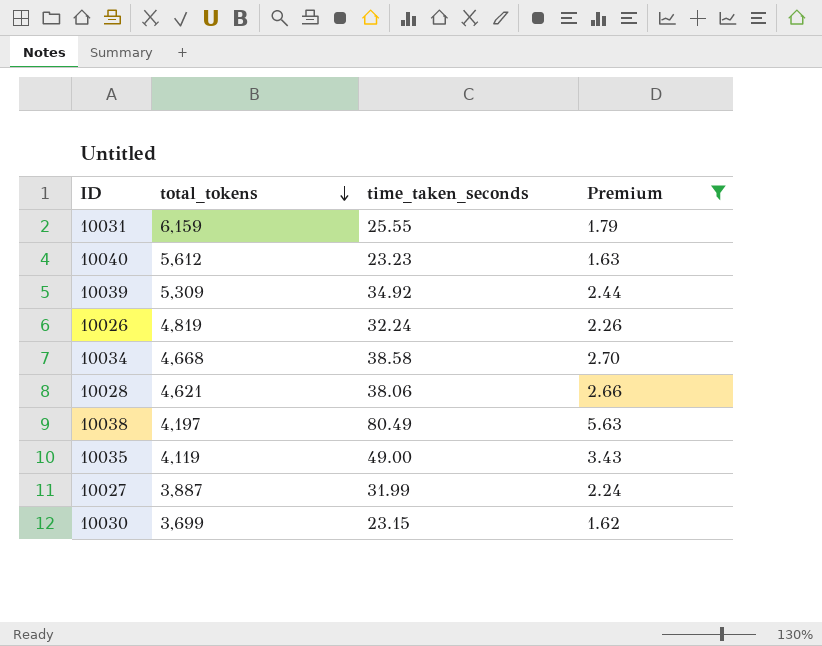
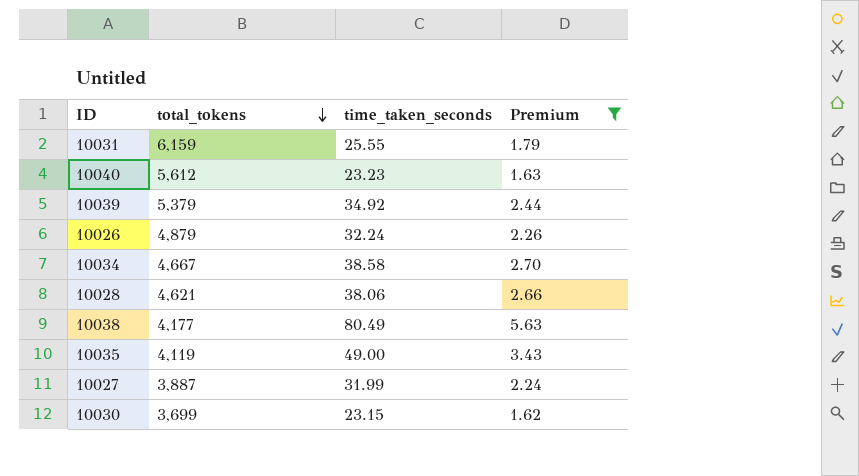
10039 | total_tokens: 5,309 -> 5,379
10026 | total_tokens: 4,819 -> 4,879
10034 | total_tokens: 4,668 -> 4,667
10038 | total_tokens: 4,197 -> 4,177

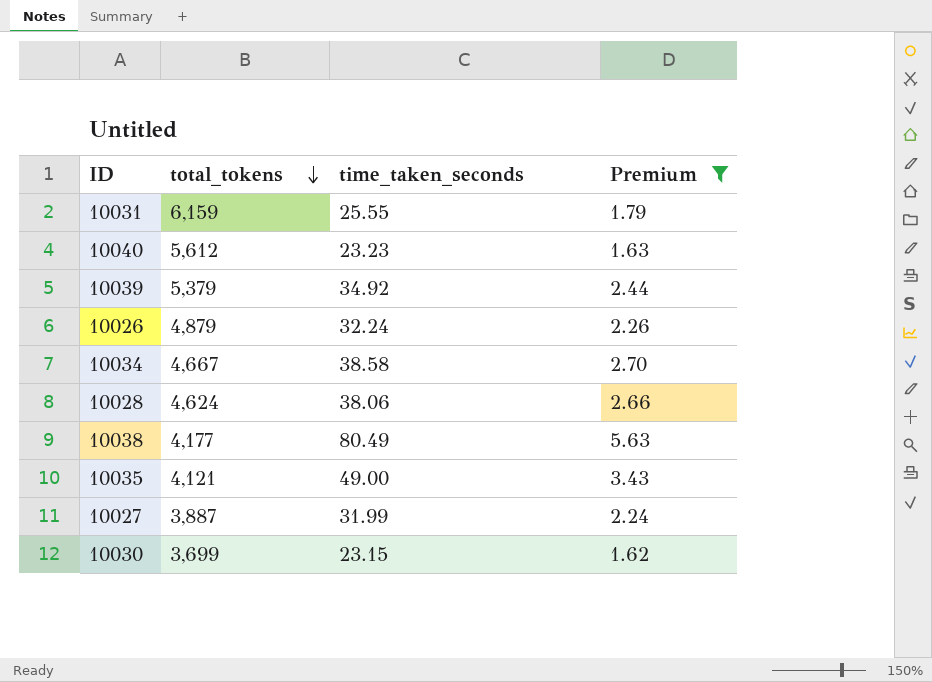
10028 | total_tokens: 4,621 -> 4,624
10035 | total_tokens: 4,119 -> 4,121

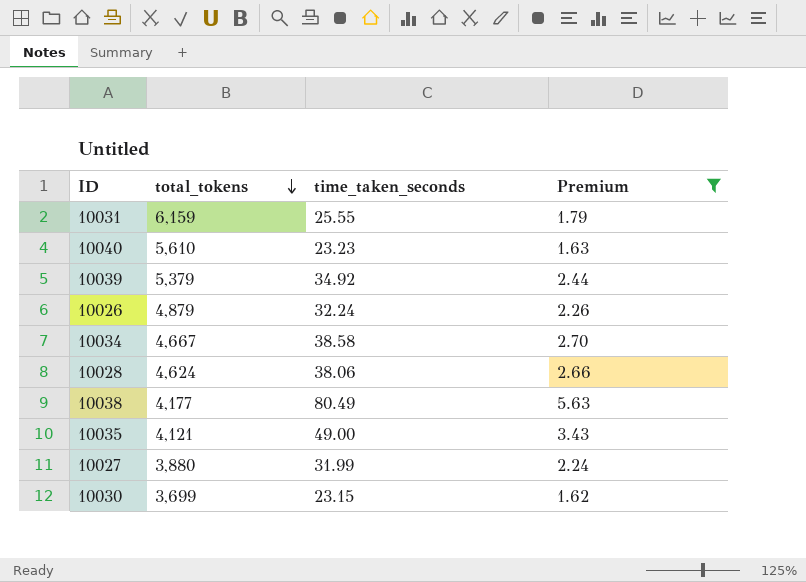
10040 | total_tokens: 5,612 -> 5,610
10027 | total_tokens: 3,887 -> 3,880

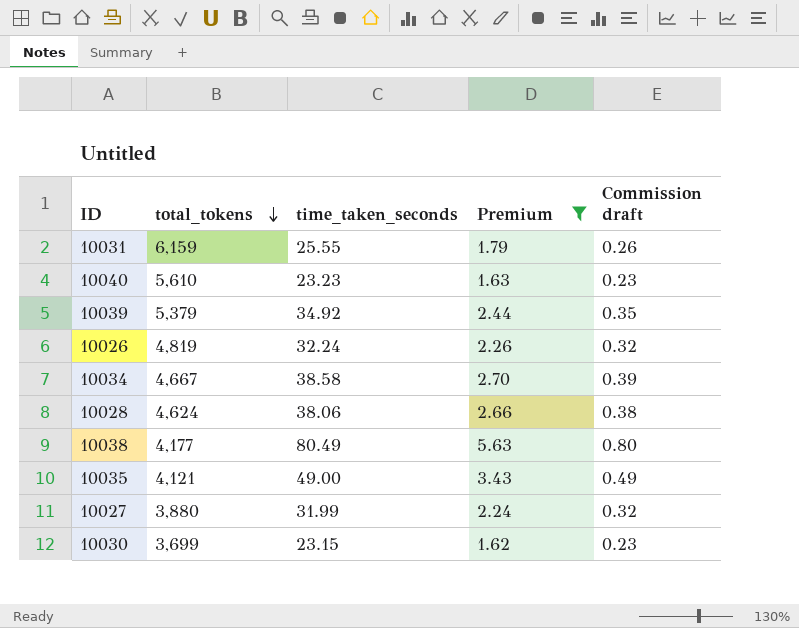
column Commission draft | formula: none -> [time_taken_seconds] * 0.01
10026 | total_tokens: 4,879 -> 4,819

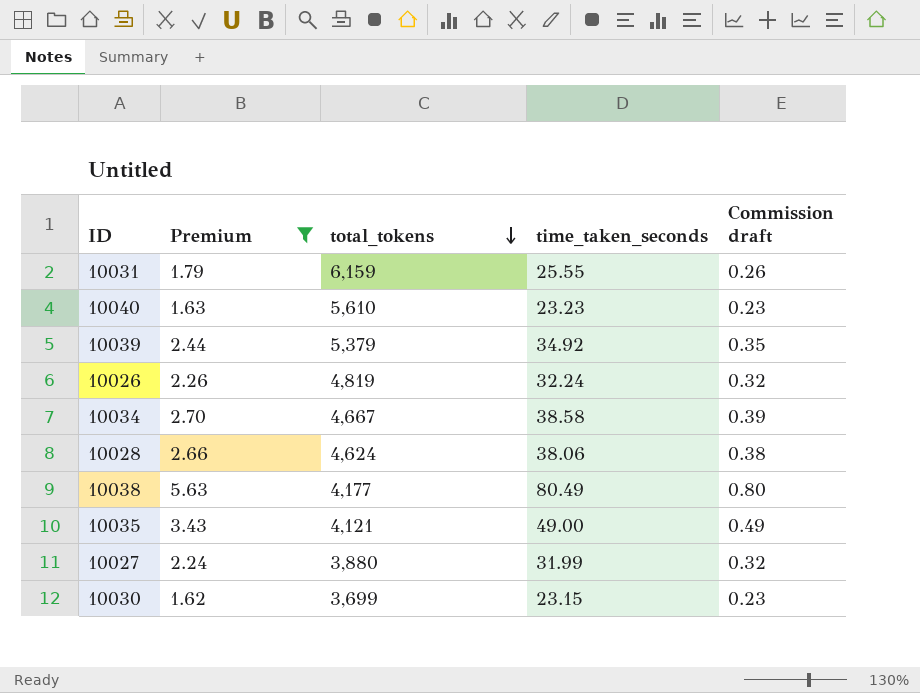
column Premium | position: 4 -> 2

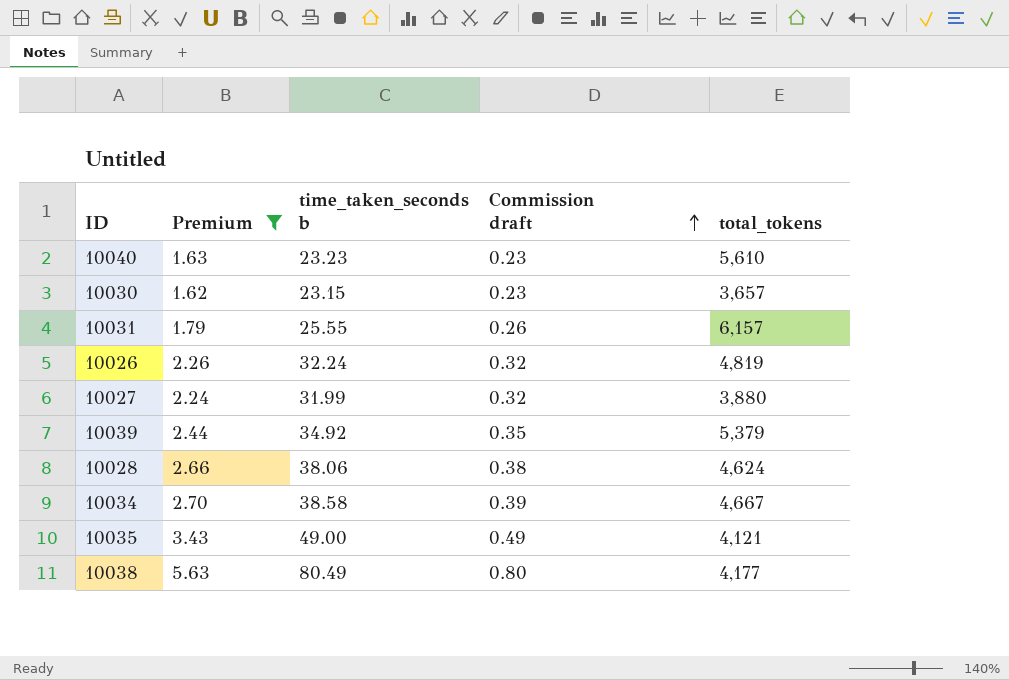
row order: total_tokens descending -> Commission draft ascending
column name: time_taken_seconds -> time_taken_seconds b
column total_tokens | position: 3 -> 5
10030 | total_tokens: 3,699 -> 3,657
10031 | total_tokens: 6,159 -> 6,157

